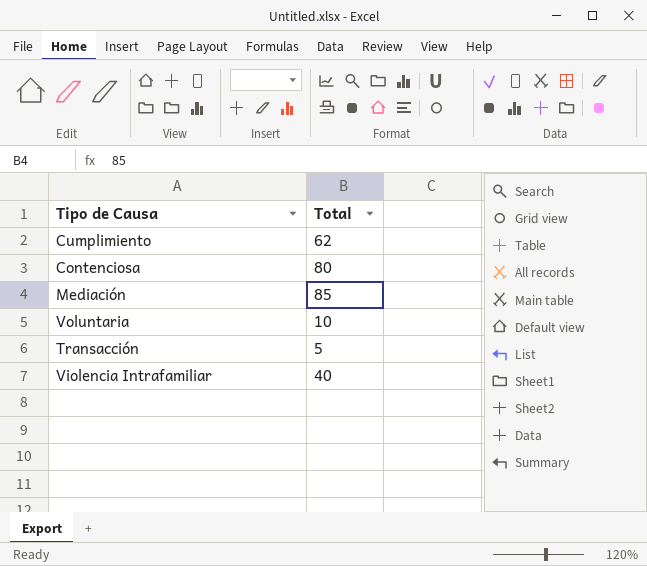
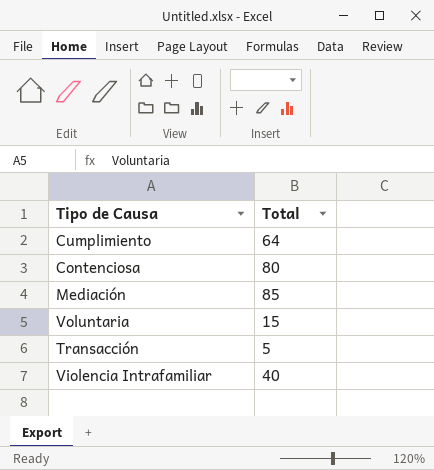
Cumplimiento | Total: 62 -> 64
Voluntaria | Total: 10 -> 15

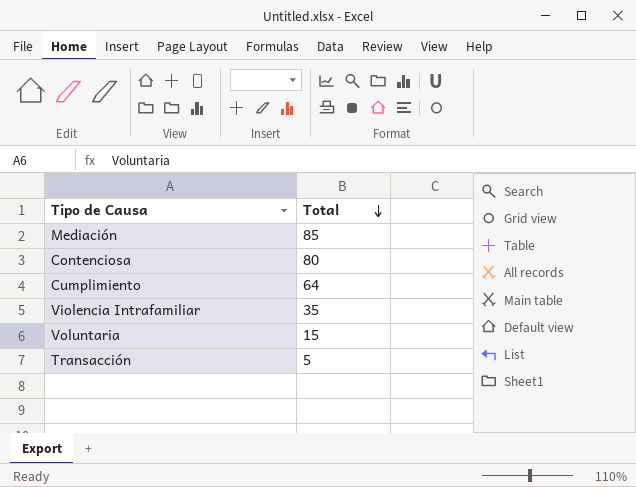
row order: none -> Total descending
Violencia Intrafamiliar | Total: 40 -> 35

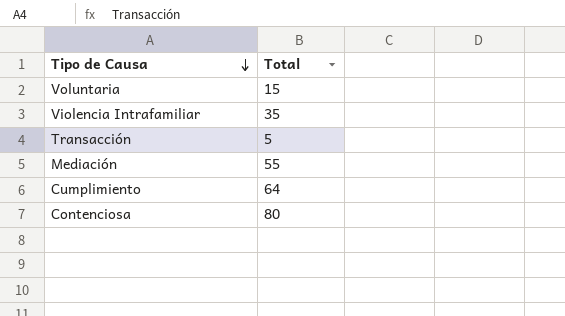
row order: Total descending -> Tipo de Causa descending
Mediación | Total: 85 -> 55

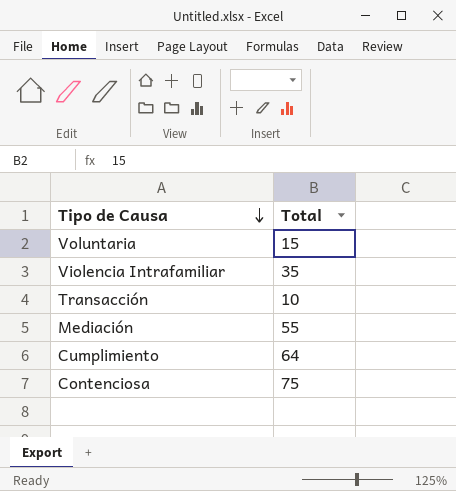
Transacción | Total: 5 -> 10
Contenciosa | Total: 80 -> 75

